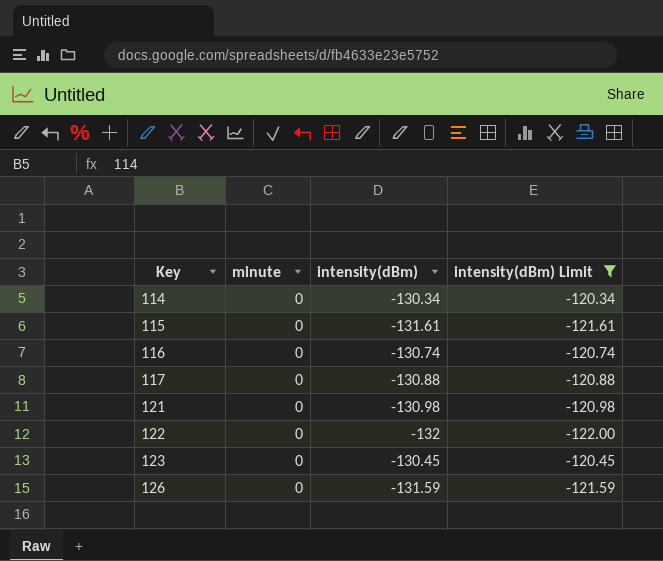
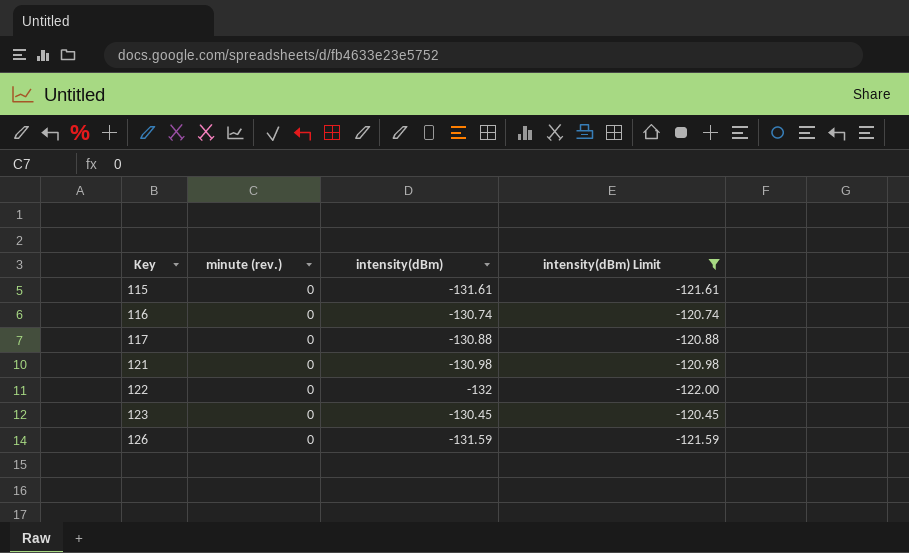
column name: minute -> minute (rev.)
row 114: 0 | -130.34 | -120.34 -> none

